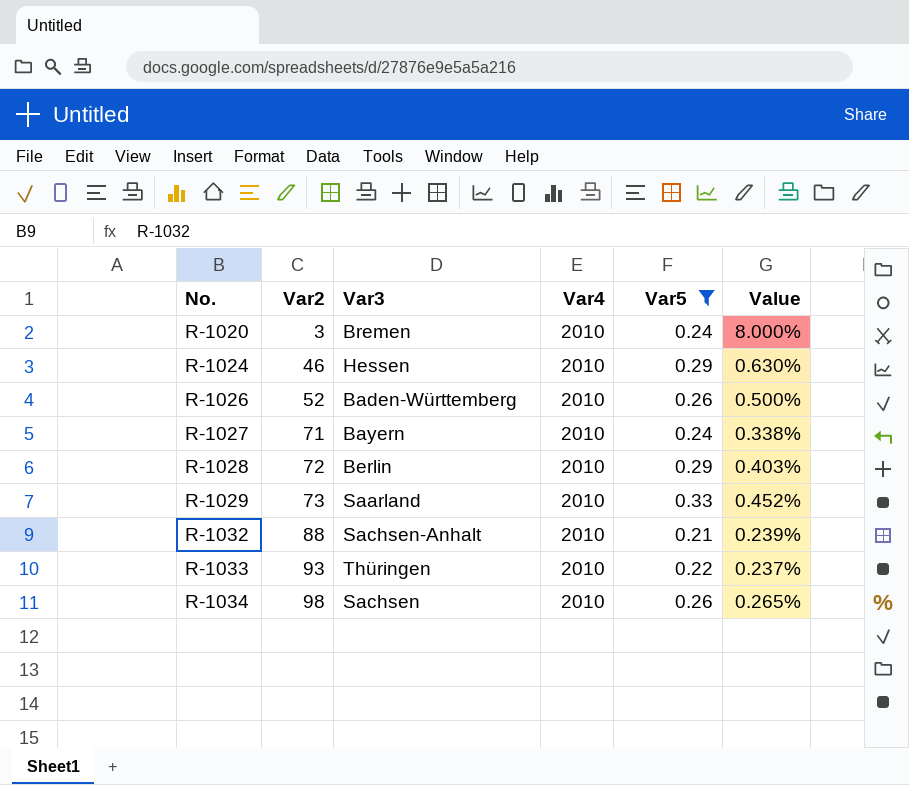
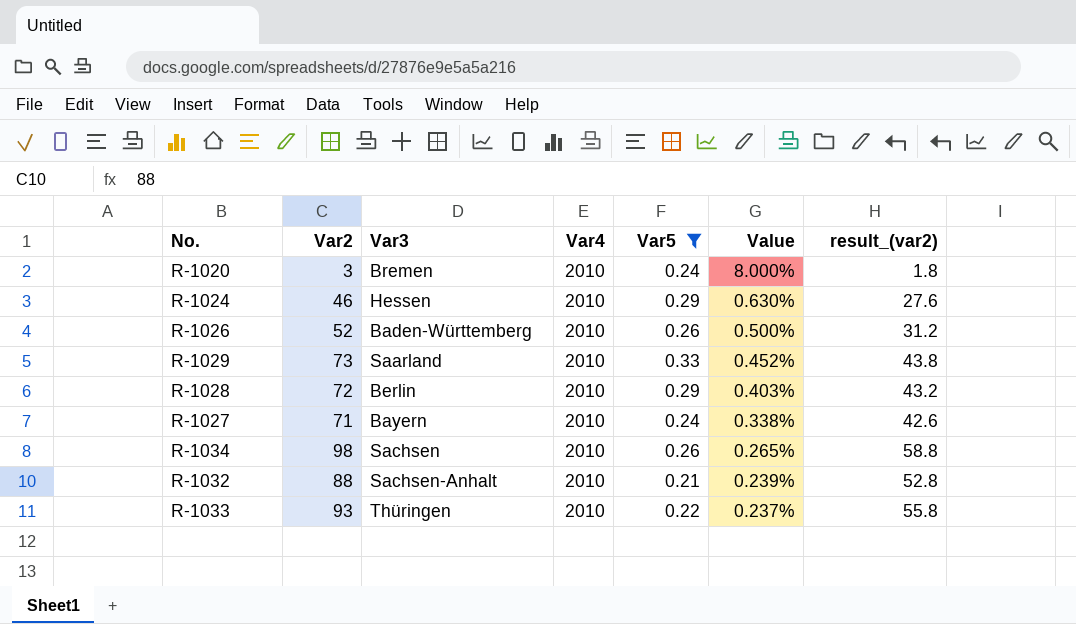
row order: No. ascending -> Value descending
column result_(var2) | formula: none -> [Var2] * 0.6

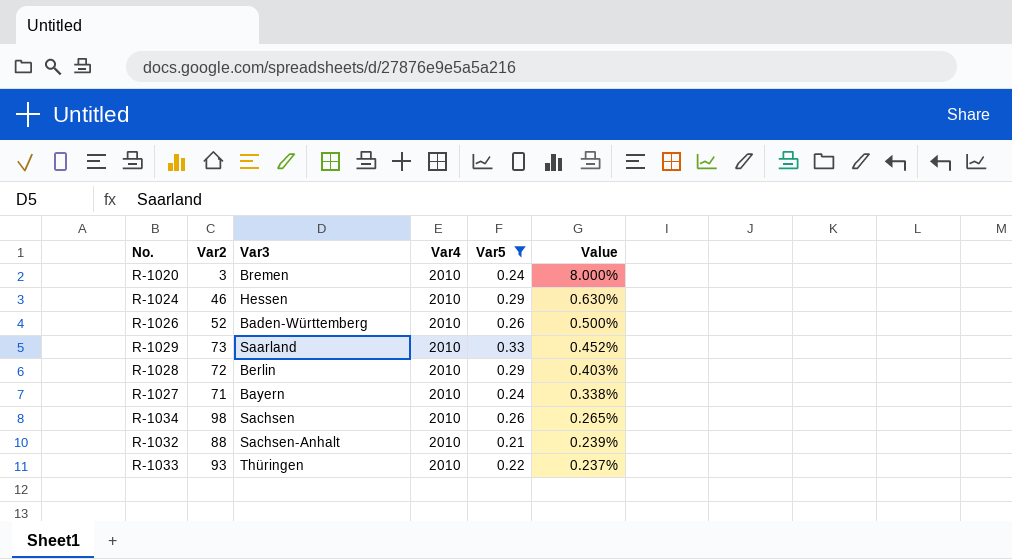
column result_(var2) | formula: [Var2] * 0.6 -> none

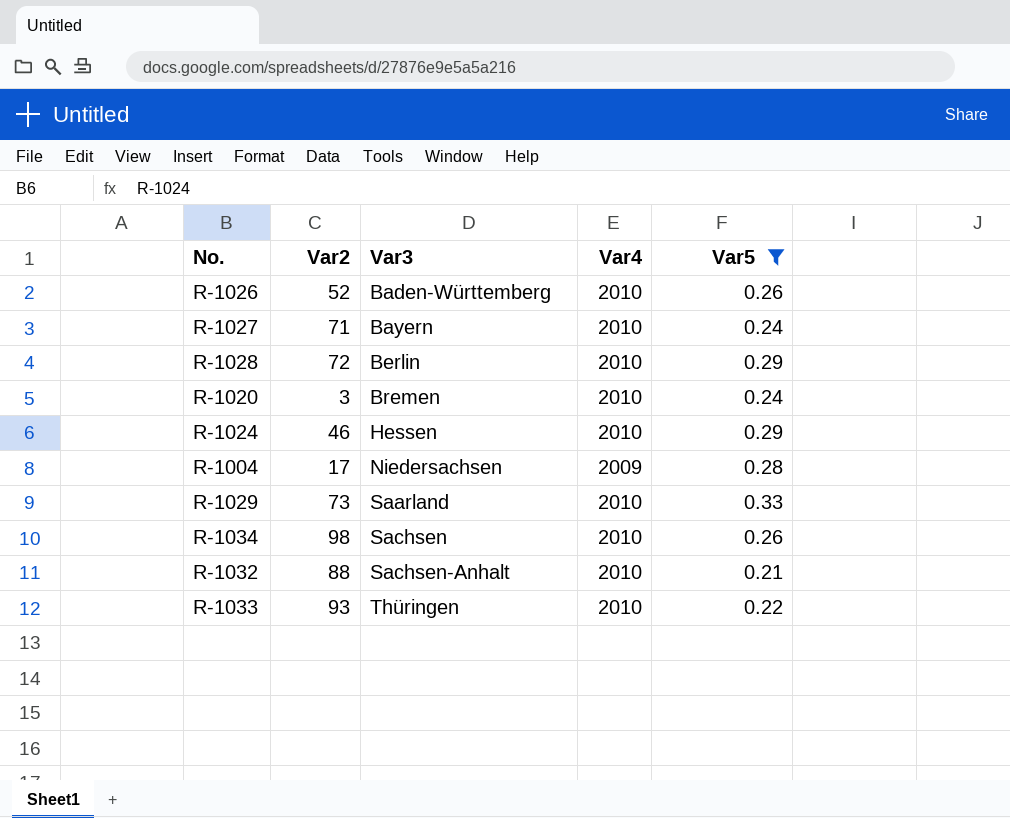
row order: Value descending -> Var3 ascending
column Value | formula: [Var5] / [Var2] -> none
row R-1004: none -> 17 | Niedersachsen | 2009 | 0.28

